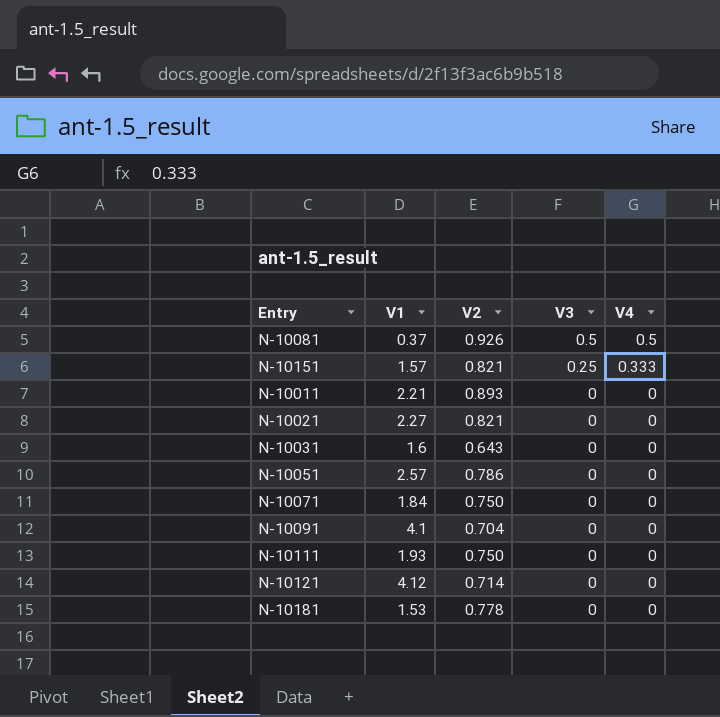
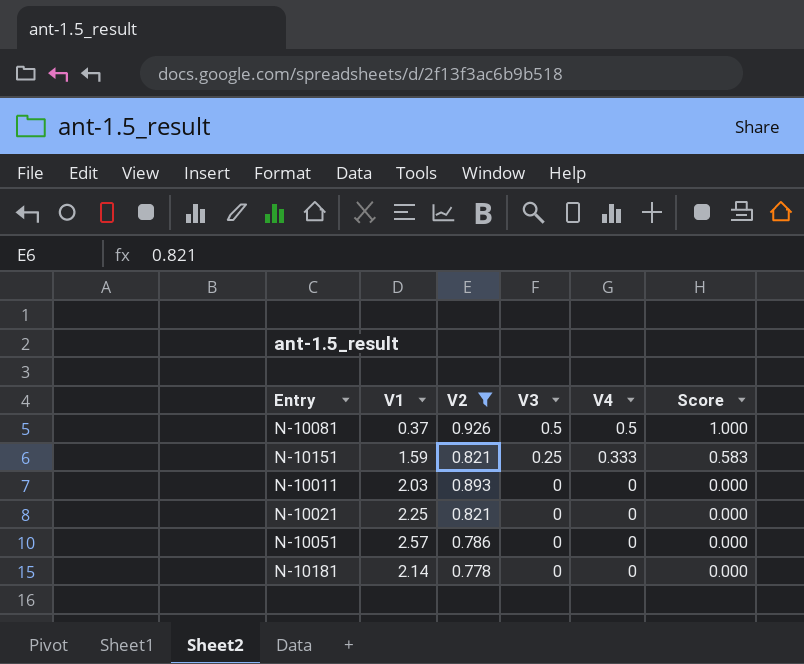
filter: none -> V2 >= 0.778
column Score | formula: none -> [V3] + [V4]
N-10151 | V1: 1.57 -> 1.59
N-10011 | V1: 2.21 -> 2.03
N-10021 | V1: 2.27 -> 2.25
N-10181 | V1: 1.53 -> 2.14

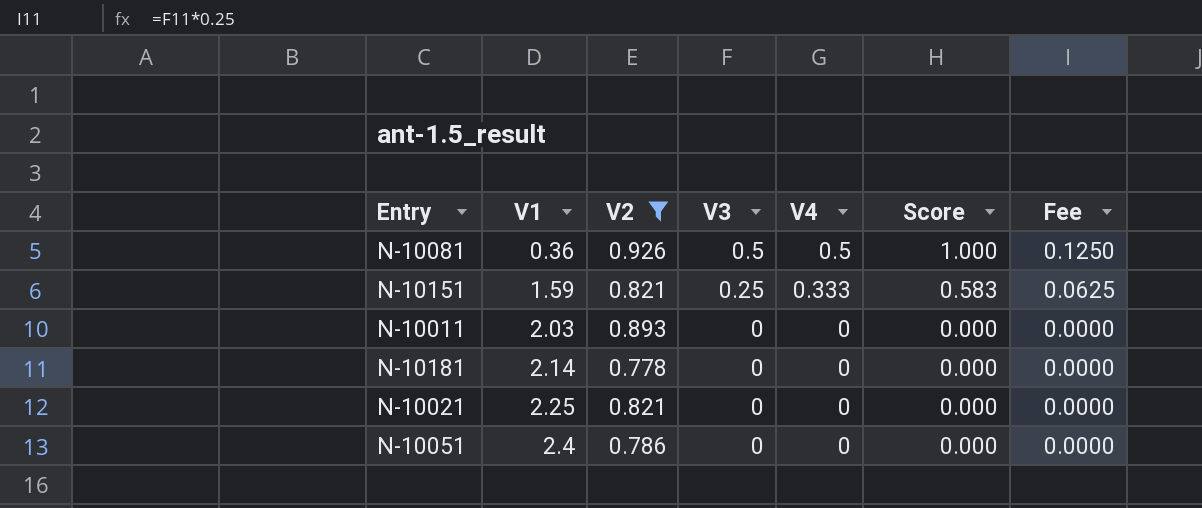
row order: V3 descending -> V1 ascending
column Fee | formula: none -> [V3] * 0.25
N-10081 | V1: 0.37 -> 0.36
N-10051 | V1: 2.57 -> 2.4

